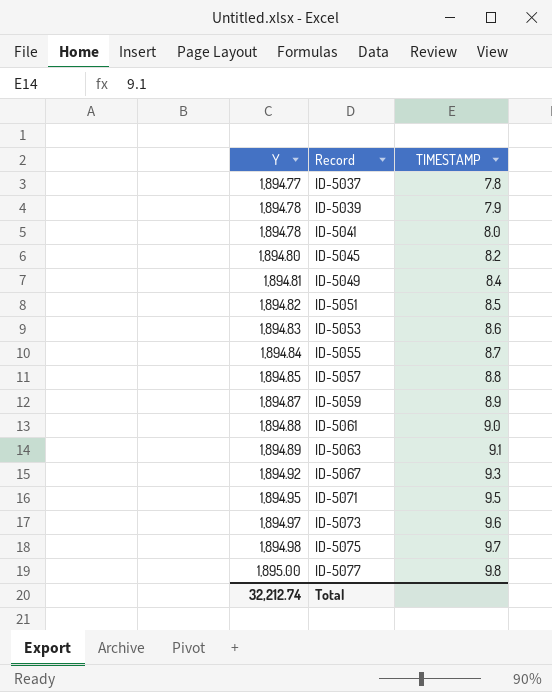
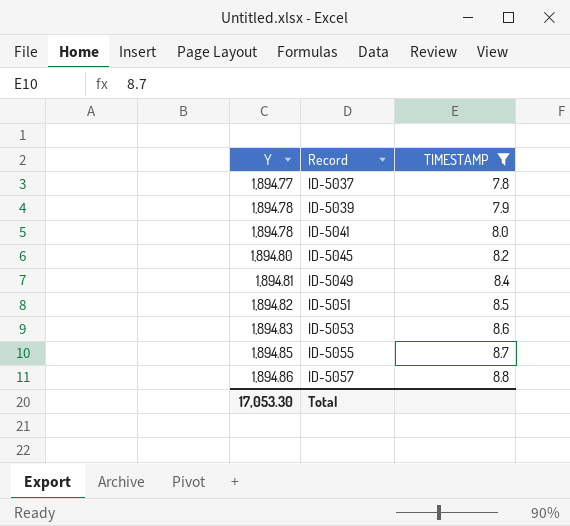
filter: none -> TIMESTAMP <= 8.8
ID-5055 | Y: 1,894.84 -> 1,894.85
ID-5057 | Y: 1,894.85 -> 1,894.86
Total | Y: 32,212.74 -> 17,053.30

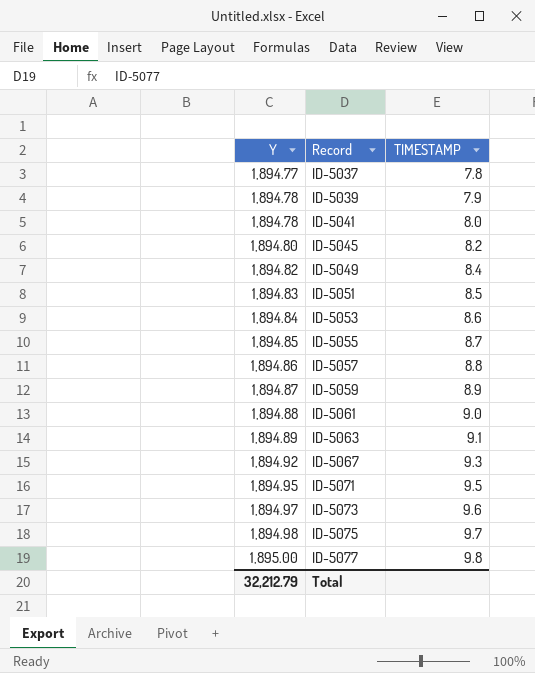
filter: TIMESTAMP <= 8.8 -> none
ID-5049 | Y: 1,894.81 -> 1,894.82
ID-5051 | Y: 1,894.82 -> 1,894.83
ID-5053 | Y: 1,894.83 -> 1,894.84
Total | Y: 17,053.30 -> 32,212.79

